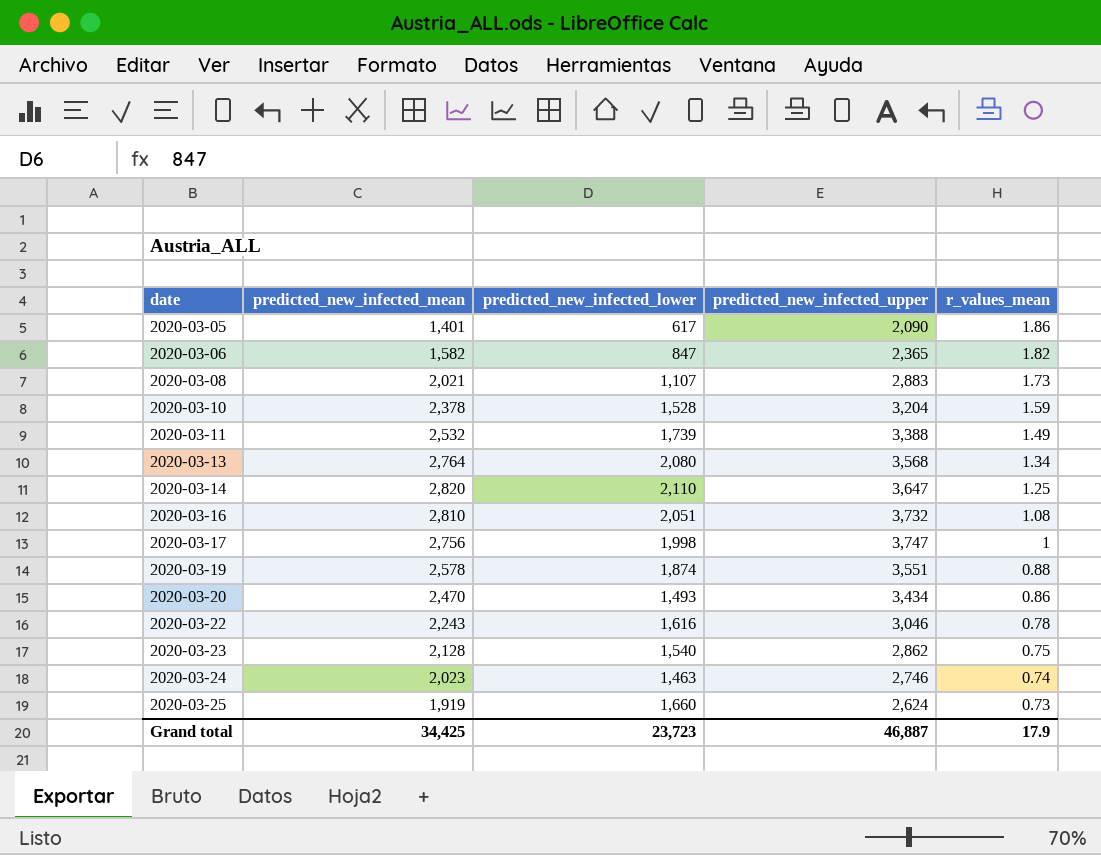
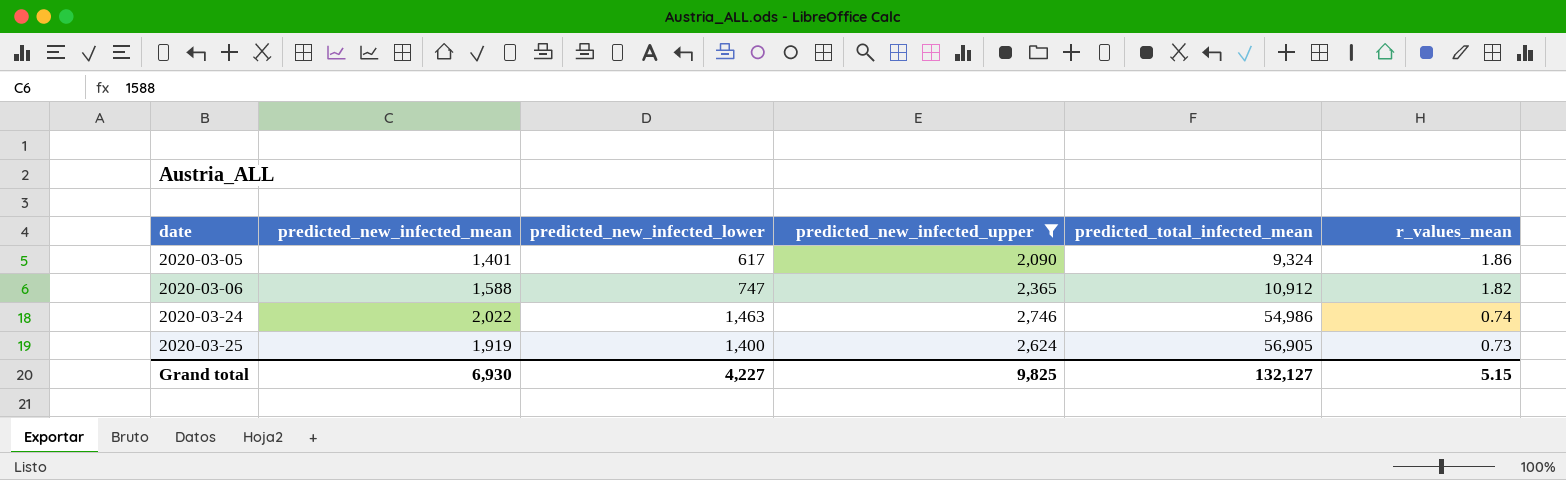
filter: none -> predicted_new_infected_upper <= 2,746
column predicted_total_infected_mean | position: none -> 5
2020-03-06 | predicted_new_infected_mean: 1,582 -> 1,588
2020-03-06 | predicted_new_infected_lower: 847 -> 747
2020-03-24 | predicted_new_infected_mean: 2,023 -> 2,022
2020-03-25 | predicted_new_infected_lower: 1,660 -> 1,400
Grand total | predicted_new_infected_mean: 34,425 -> 6,930
Grand total | predicted_new_infected_lower: 23,723 -> 4,227
Grand total | predicted_new_infected_upper: 46,887 -> 9,825
Grand total | r_values_mean: 17.9 -> 5.15

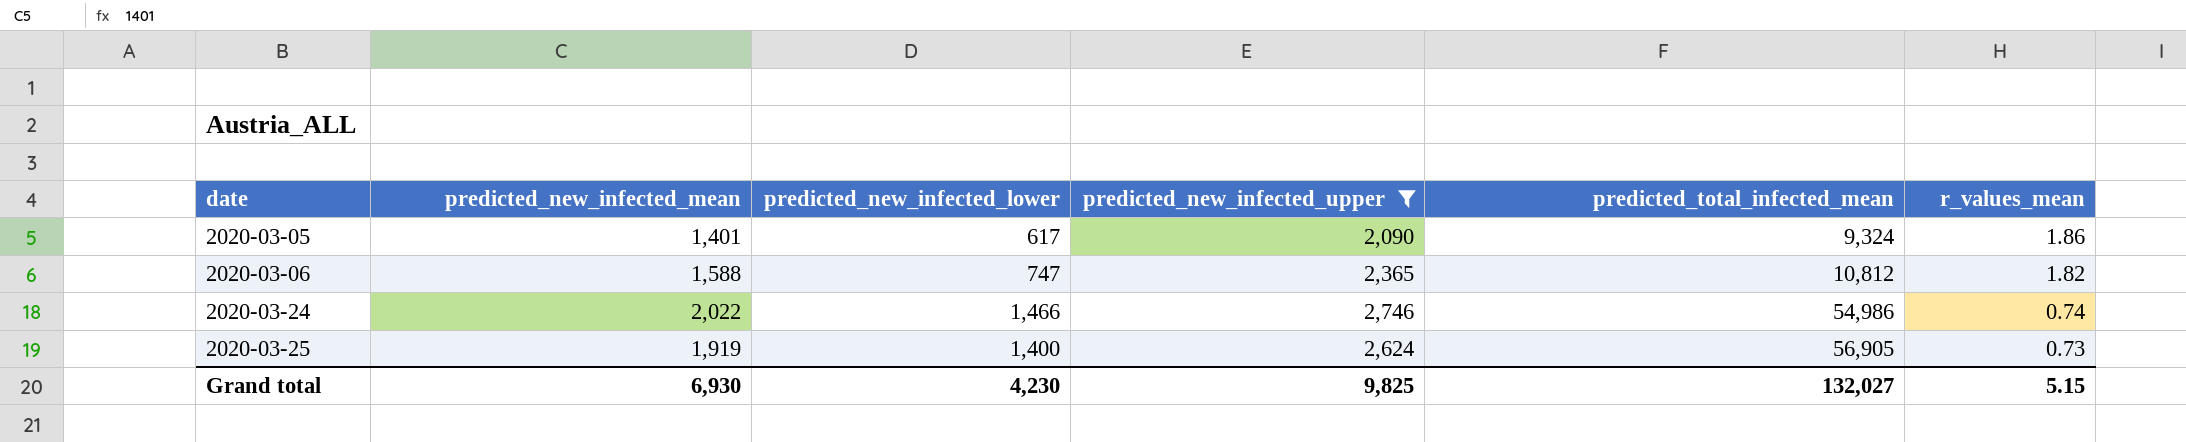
2020-03-06 | predicted_total_infected_mean: 10,912 -> 10,812
2020-03-24 | predicted_new_infected_lower: 1,463 -> 1,466
Grand total | predicted_new_infected_lower: 4,227 -> 4,230
Grand total | predicted_total_infected_mean: 132,127 -> 132,027

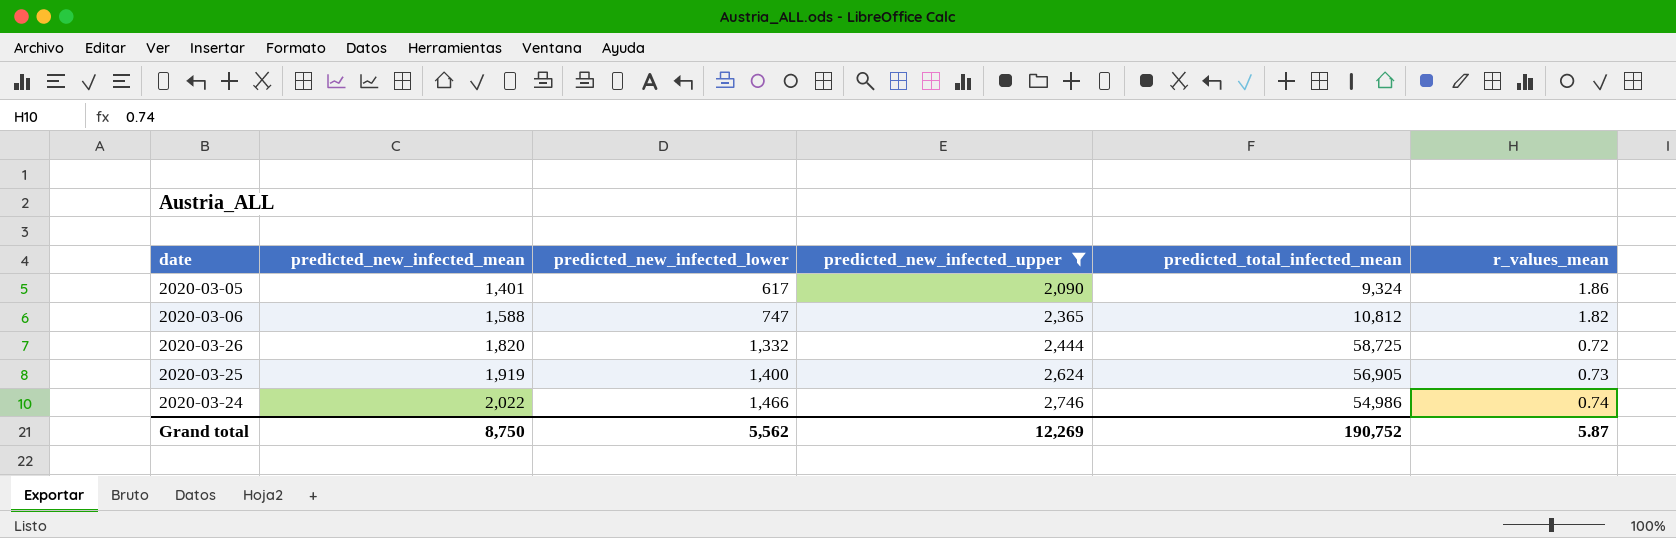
row order: date ascending -> predicted_new_infected_mean ascending
row 2020-03-26: none -> 1,820 | 1,332 | 2,444 | 58,725 | 0.72
Grand total | predicted_new_infected_mean: 6,930 -> 8,750
Grand total | predicted_new_infected_lower: 4,230 -> 5,562
Grand total | predicted_new_infected_upper: 9,825 -> 12,269
Grand total | predicted_total_infected_mean: 132,027 -> 190,752
Grand total | r_values_mean: 5.15 -> 5.87

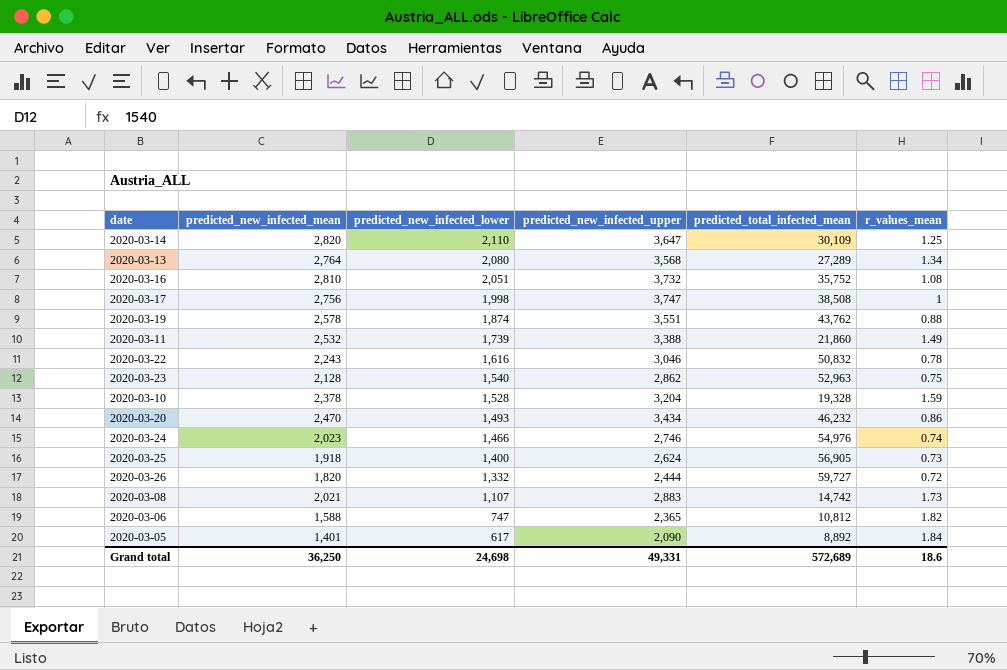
filter: predicted_new_infected_upper <= 2,746 -> none
row order: predicted_new_infected_mean ascending -> predicted_new_infected_lower descending
2020-03-24 | predicted_new_infected_mean: 2,022 -> 2,023
2020-03-24 | predicted_total_infected_mean: 54,986 -> 54,976
2020-03-25 | predicted_new_infected_mean: 1,919 -> 1,918
2020-03-26 | predicted_total_infected_mean: 58,725 -> 59,727
2020-03-05 | predicted_total_infected_mean: 9,324 -> 8,892
2020-03-05 | r_values_mean: 1.86 -> 1.84
Grand total | predicted_new_infected_mean: 8,750 -> 36,250
Grand total | predicted_new_infected_lower: 5,562 -> 24,698
Grand total | predicted_new_infected_upper: 12,269 -> 49,331
Grand total | predicted_total_infected_mean: 190,752 -> 572,689
Grand total | r_values_mean: 5.87 -> 18.6

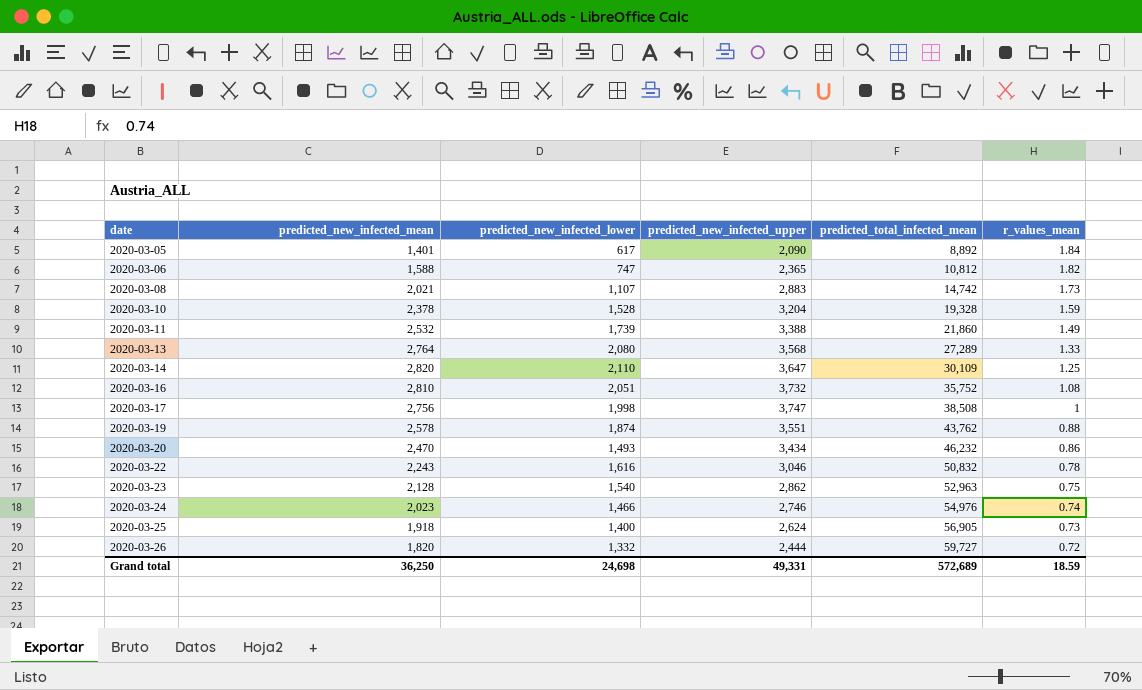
row order: predicted_new_infected_lower descending -> date ascending
2020-03-13 | r_values_mean: 1.34 -> 1.33
Grand total | r_values_mean: 18.6 -> 18.59

